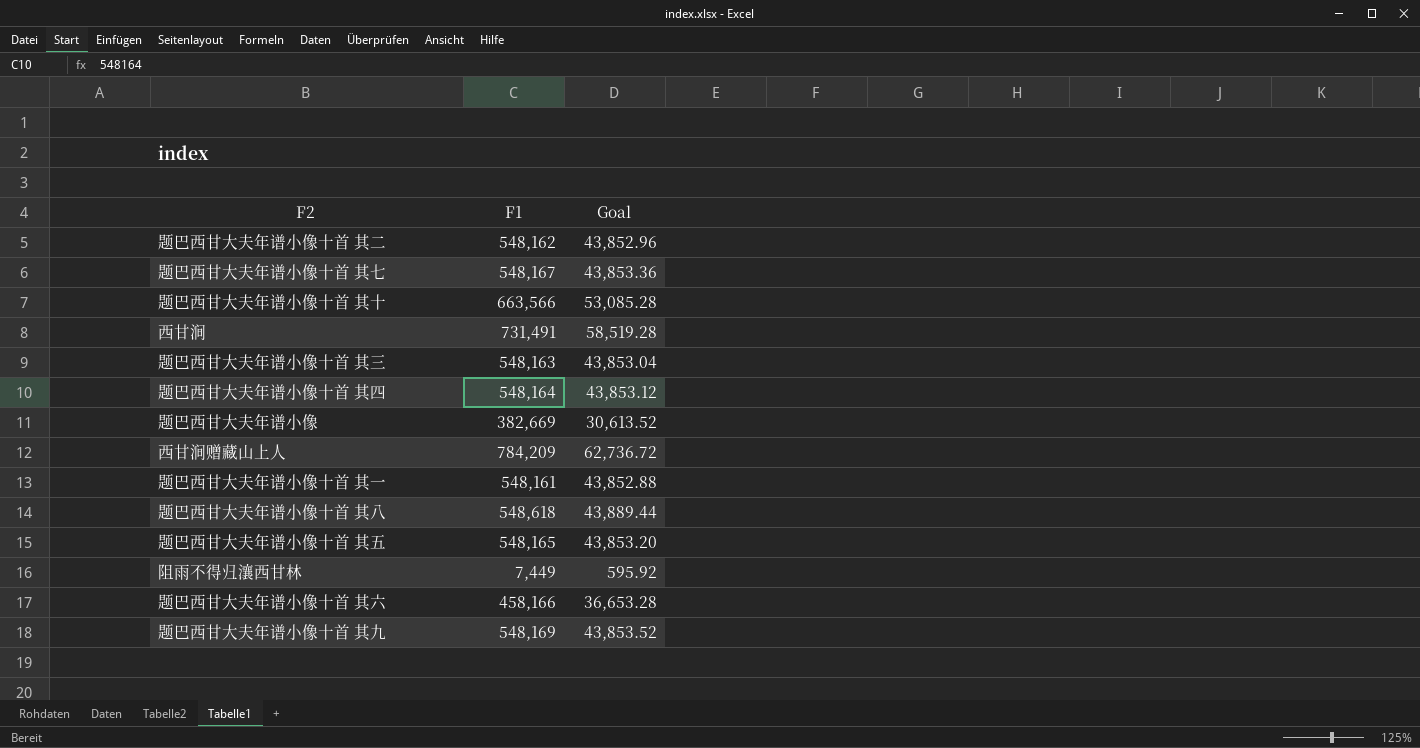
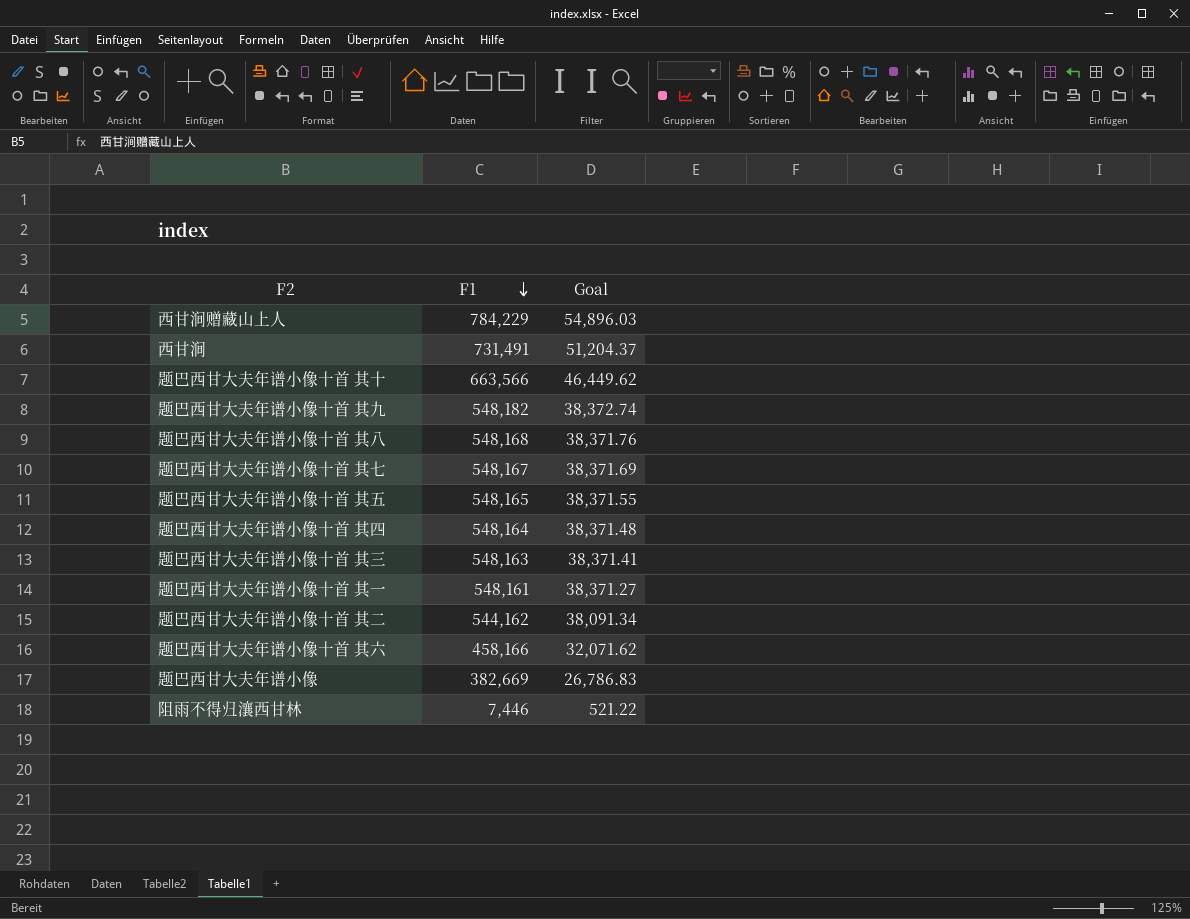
row order: none -> F1 descending
column Goal | formula: [F1] * 0.08 -> [F1] * 0.07
西甘涧赠藏山上人 | F1: 784,209 -> 784,229
题巴西甘大夫年谱小像十首 其九 | F1: 548,169 -> 548,182
题巴西甘大夫年谱小像十首 其八 | F1: 548,618 -> 548,168
题巴西甘大夫年谱小像十首 其二 | F1: 548,162 -> 544,162
阻雨不得归瀼西甘林 | F1: 7,449 -> 7,446

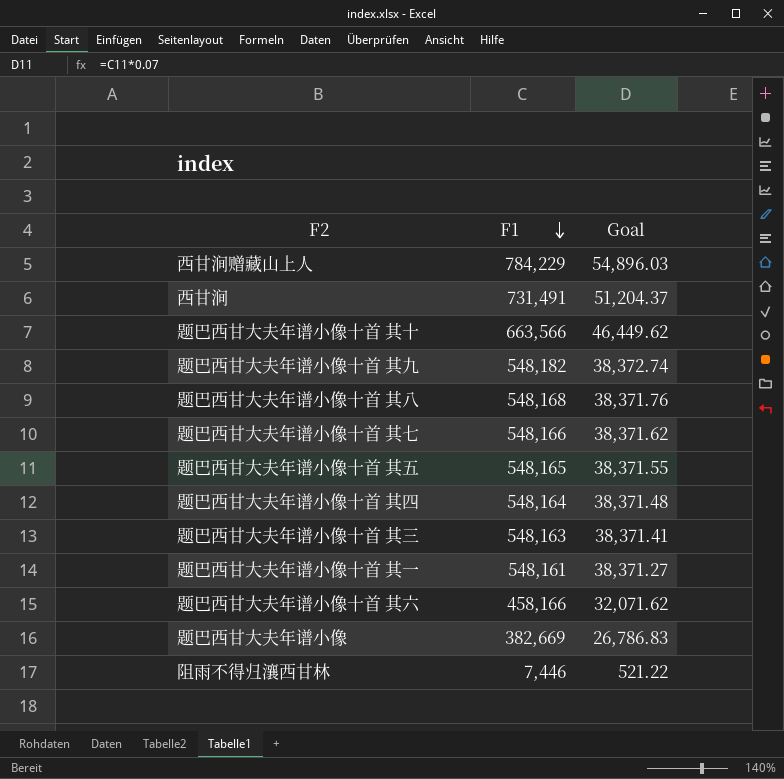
row 题巴西甘大夫年谱小像十首 其二: 544,162 | 38,091.34 -> none
题巴西甘大夫年谱小像十首 其七 | F1: 548,167 -> 548,166
题巴西甘大夫年谱小像十首 其七 | Goal: 38,371.69 -> 38,371.62

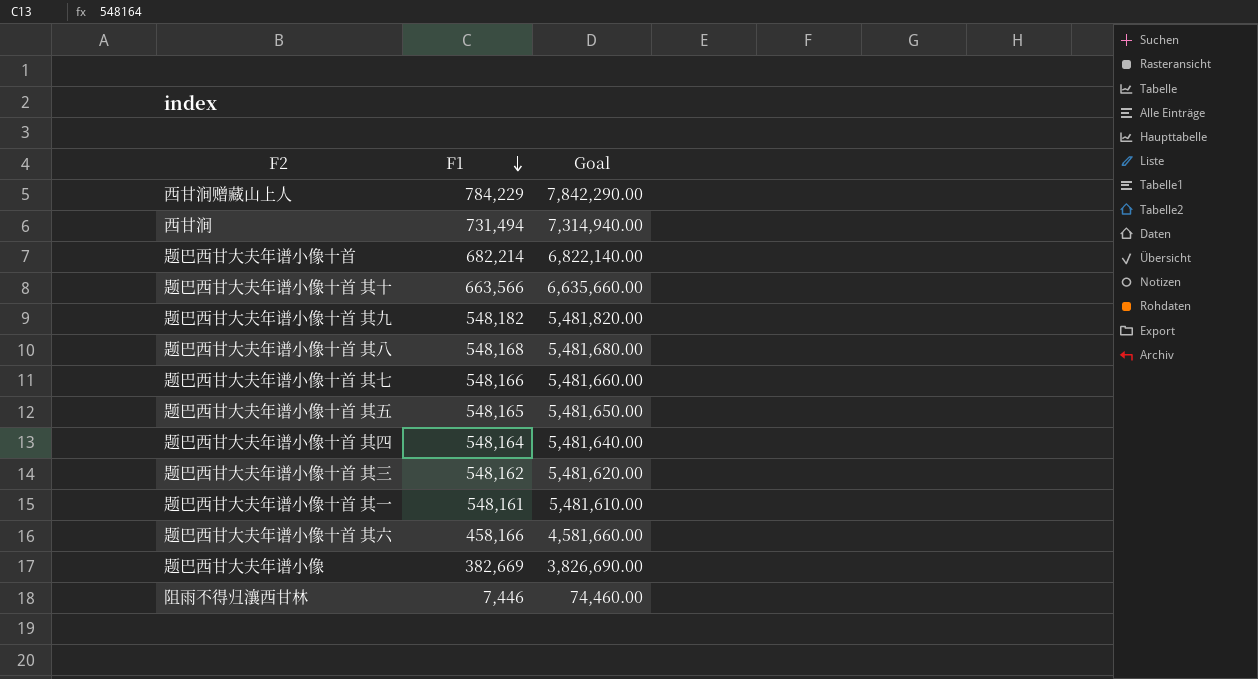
column Goal | formula: [F1] * 0.07 -> [F1] * 10
西甘涧 | F1: 731,491 -> 731,494
row 题巴西甘大夫年谱小像十首: none -> 682,214 | 6,822,140.00
题巴西甘大夫年谱小像十首 其三 | F1: 548,163 -> 548,162

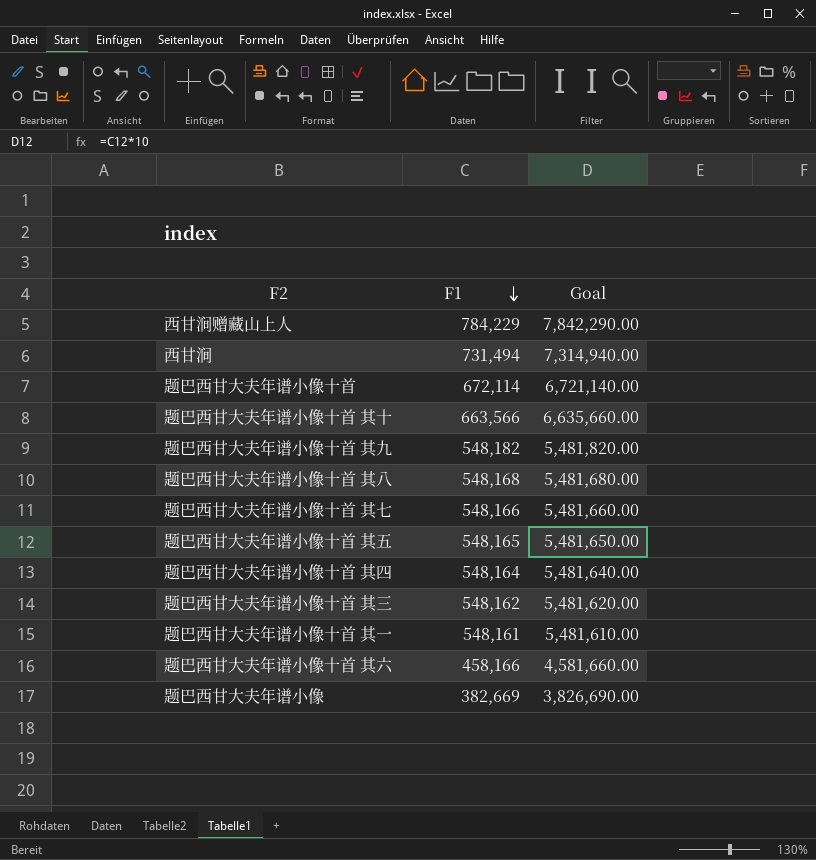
row 阻雨不得归瀼西甘林: 7,446 | 74,460.00 -> none
题巴西甘大夫年谱小像十首 | F1: 682,214 -> 672,114
题巴西甘大夫年谱小像十首 | Goal: 6,822,140.00 -> 6,721,140.00

